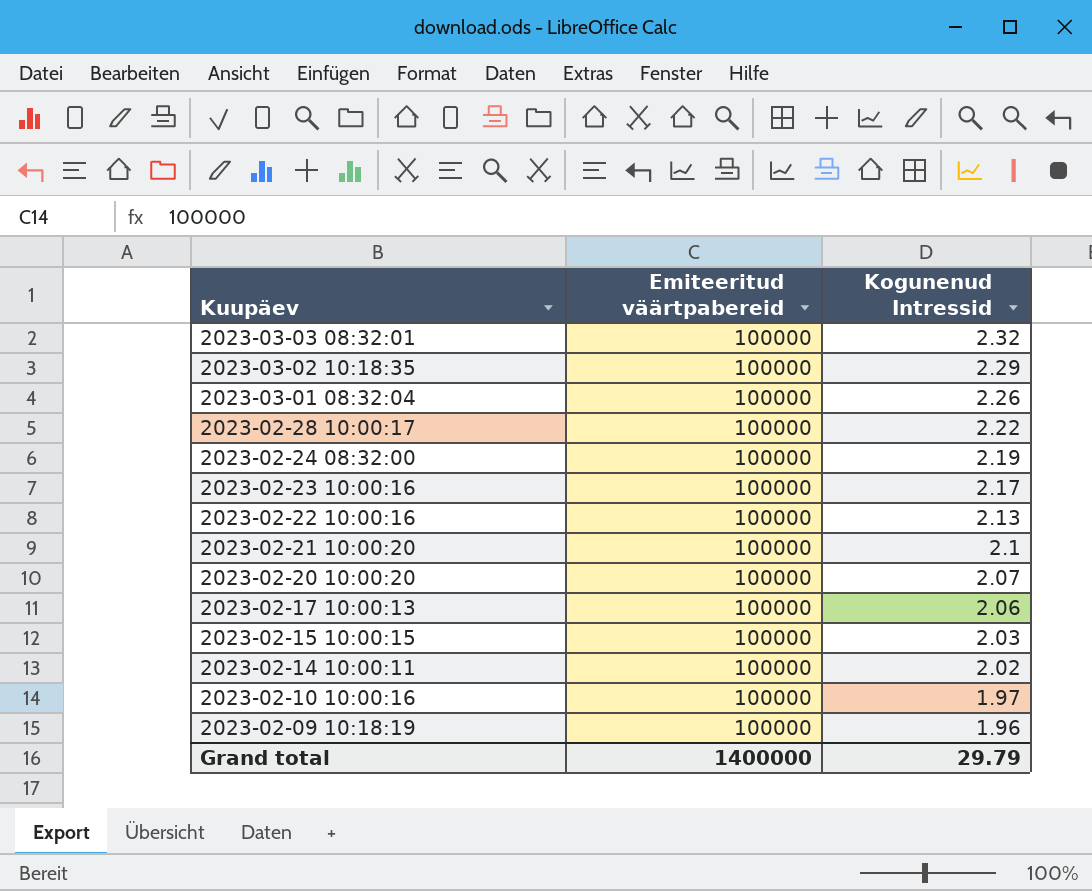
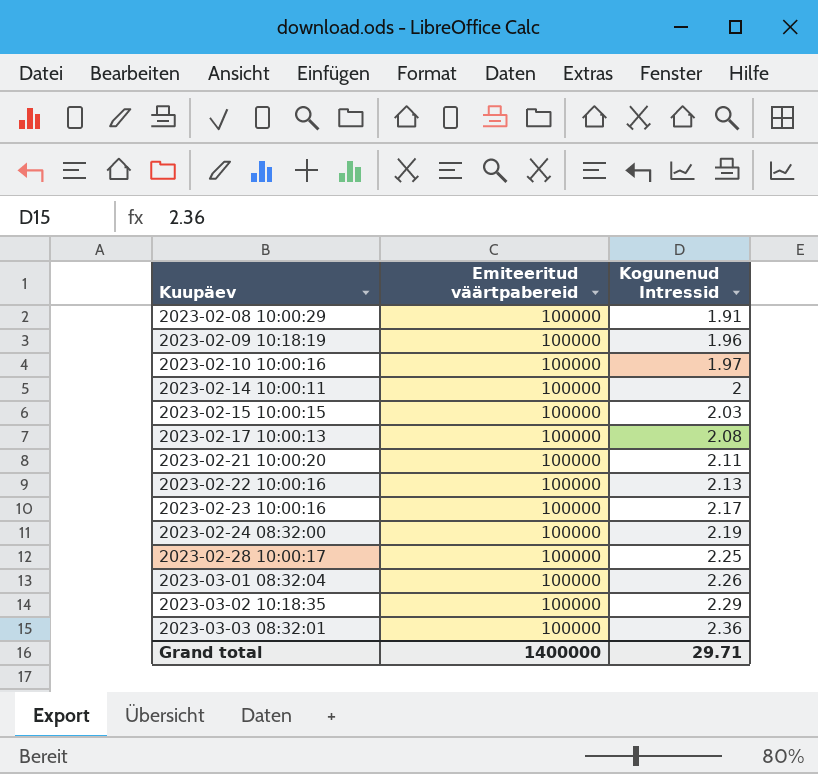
row order: Kuupäev descending -> Kuupäev ascending
row 2023-02-20 10:00:20: 100000 | 2.07 -> none
row 2023-02-08 10:00:29: none -> 100000 | 1.91
2023-02-14 10:00:11 | Kogunenud Intressid: 2.02 -> 2
2023-02-17 10:00:13 | Kogunenud Intressid: 2.06 -> 2.08
2023-02-21 10:00:20 | Kogunenud Intressid: 2.1 -> 2.11
2023-02-28 10:00:17 | Kogunenud Intressid: 2.22 -> 2.25
2023-03-03 08:32:01 | Kogunenud Intressid: 2.32 -> 2.36
Grand total | Kogunenud Intressid: 29.79 -> 29.71

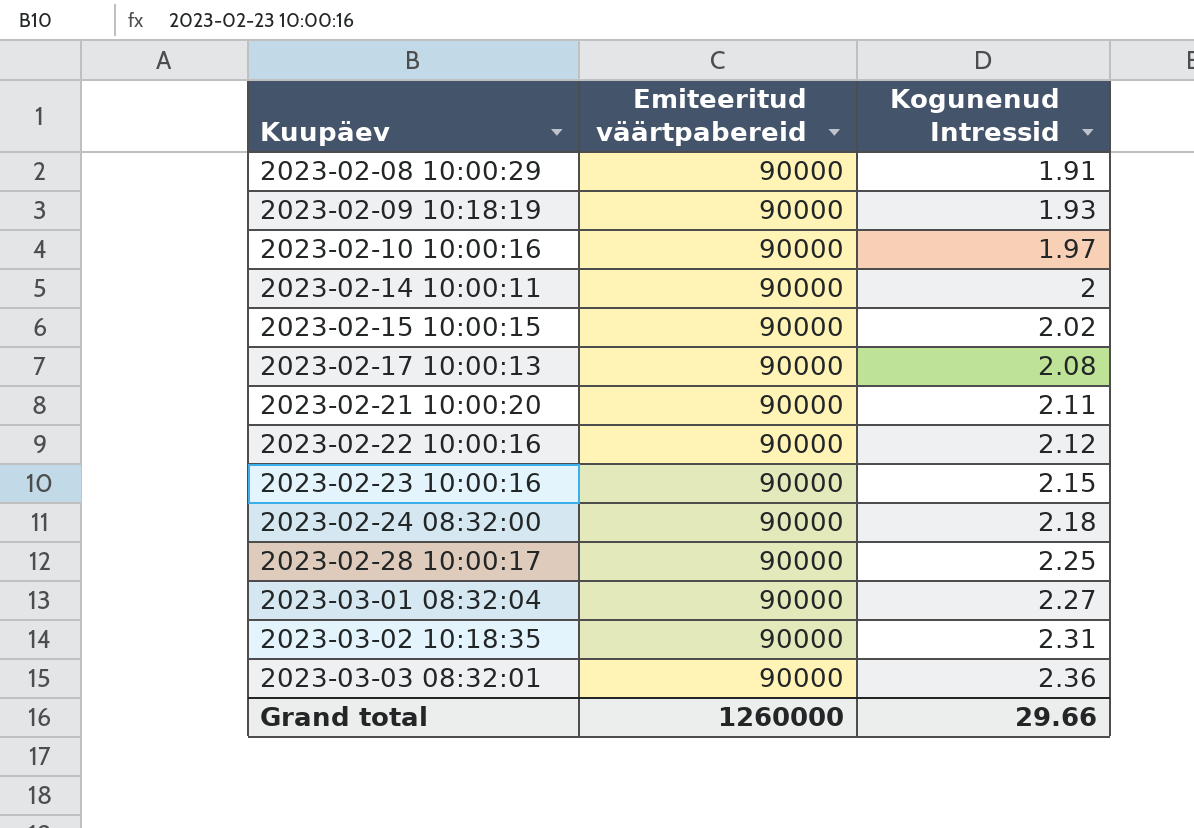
2023-02-08 10:00:29 | Emiteeritud väärtpabereid: 100000 -> 90000
2023-02-09 10:18:19 | Emiteeritud väärtpabereid: 100000 -> 90000
2023-02-09 10:18:19 | Kogunenud Intressid: 1.96 -> 1.93
2023-02-10 10:00:16 | Emiteeritud väärtpabereid: 100000 -> 90000
2023-02-14 10:00:11 | Emiteeritud väärtpabereid: 100000 -> 90000
2023-02-15 10:00:15 | Emiteeritud väärtpabereid: 100000 -> 90000
2023-02-15 10:00:15 | Kogunenud Intressid: 2.03 -> 2.02
2023-02-17 10:00:13 | Emiteeritud väärtpabereid: 100000 -> 90000
2023-02-21 10:00:20 | Emiteeritud väärtpabereid: 100000 -> 90000
2023-02-22 10:00:16 | Emiteeritud väärtpabereid: 100000 -> 90000
2023-02-22 10:00:16 | Kogunenud Intressid: 2.13 -> 2.12
2023-02-23 10:00:16 | Emiteeritud väärtpabereid: 100000 -> 90000
2023-02-23 10:00:16 | Kogunenud Intressid: 2.17 -> 2.15
2023-02-24 08:32:00 | Emiteeritud väärtpabereid: 100000 -> 90000
2023-02-24 08:32:00 | Kogunenud Intressid: 2.19 -> 2.18
2023-02-28 10:00:17 | Emiteeritud väärtpabereid: 100000 -> 90000
2023-03-01 08:32:04 | Emiteeritud väärtpabereid: 100000 -> 90000
2023-03-01 08:32:04 | Kogunenud Intressid: 2.26 -> 2.27
2023-03-02 10:18:35 | Emiteeritud väärtpabereid: 100000 -> 90000
2023-03-02 10:18:35 | Kogunenud Intressid: 2.29 -> 2.31
2023-03-03 08:32:01 | Emiteeritud väärtpabereid: 100000 -> 90000
Grand total | Emiteeritud väärtpabereid: 1400000 -> 1260000
Grand total | Kogunenud Intressid: 29.71 -> 29.66

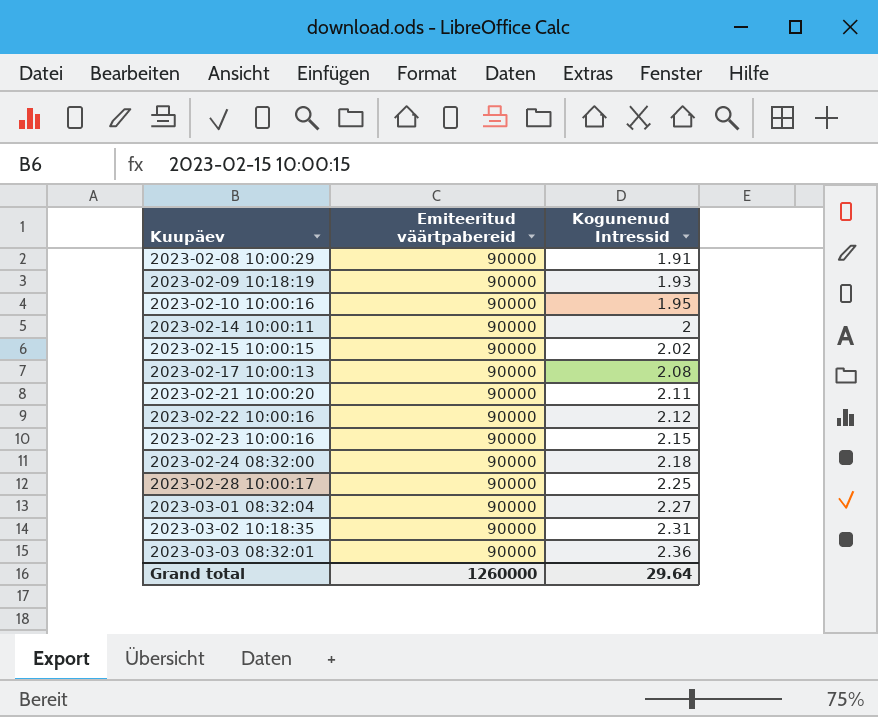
2023-02-10 10:00:16 | Kogunenud Intressid: 1.97 -> 1.95
Grand total | Kogunenud Intressid: 29.66 -> 29.64

